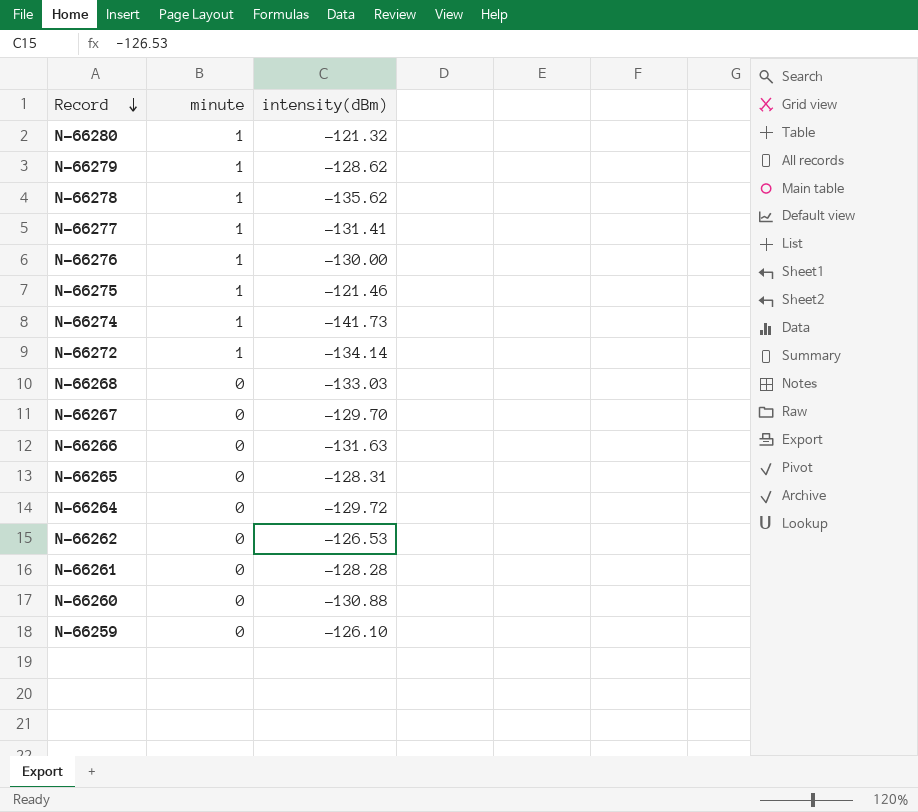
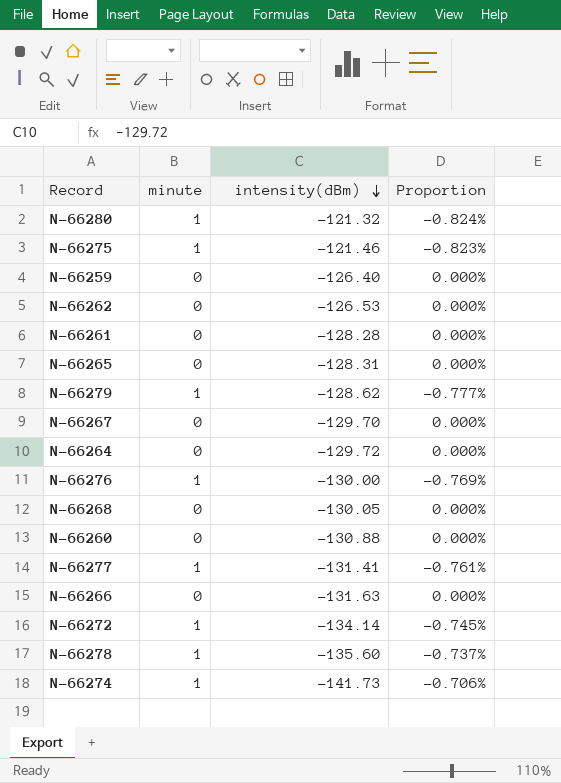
row order: Record descending -> intensity(dBm) descending
column Proportion | formula: none -> [minute] / [intensity(dBm)]
N-66259 | intensity(dBm): -126.10 -> -126.40
N-66268 | intensity(dBm): -133.03 -> -130.05
N-66278 | intensity(dBm): -135.62 -> -135.60

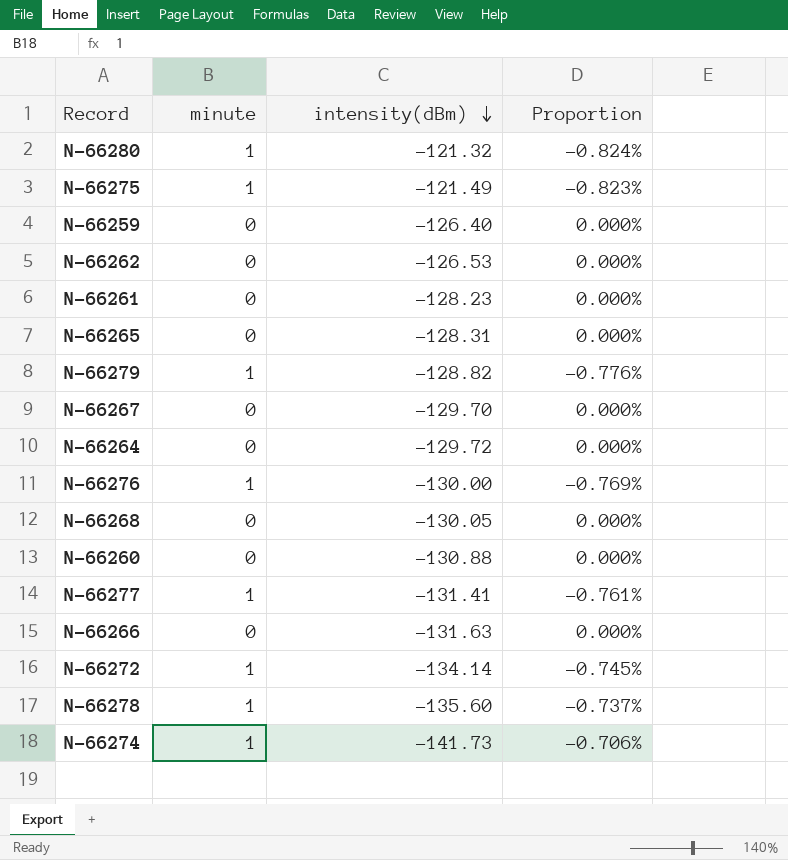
N-66275 | intensity(dBm): -121.46 -> -121.49
N-66261 | intensity(dBm): -128.28 -> -128.23
N-66279 | intensity(dBm): -128.62 -> -128.82
N-66279 | Proportion: -0.777% -> -0.776%

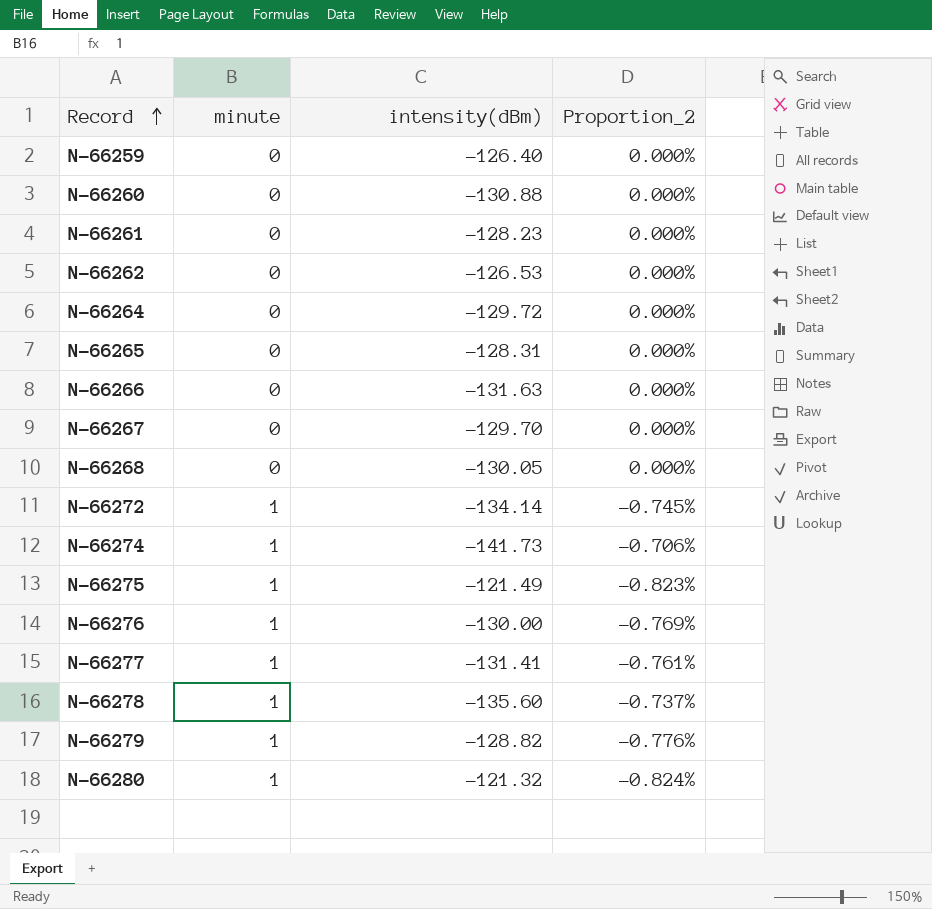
row order: intensity(dBm) descending -> Record ascending
column name: Proportion -> Proportion_2

